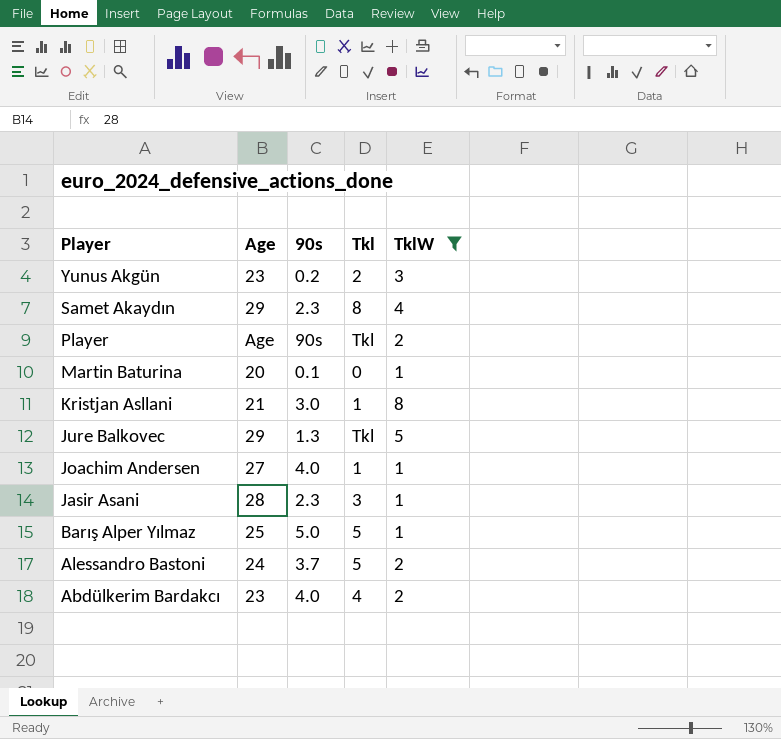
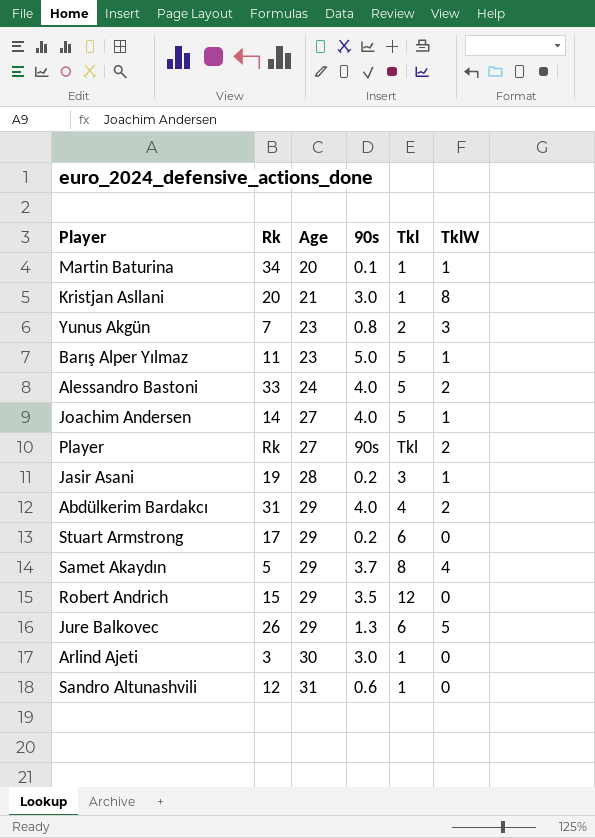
filter: TklW != 0 -> none
row order: Player descending -> Age ascending
column Rk | position: none -> 2
Martin Baturina | Tkl: 0 -> 1
Yunus Akgün | 90s: 0.2 -> 0.8
Barış Alper Yılmaz | Age: 25 -> 23
Alessandro Bastoni | 90s: 3.7 -> 4.0
Joachim Andersen | Tkl: 1 -> 5
Player | Age: Age -> 27
Jasir Asani | 90s: 2.3 -> 0.2
Abdülkerim Bardakcı | Age: 23 -> 29
Samet Akaydın | 90s: 2.3 -> 3.7
Jure Balkovec | Tkl: Tkl -> 6

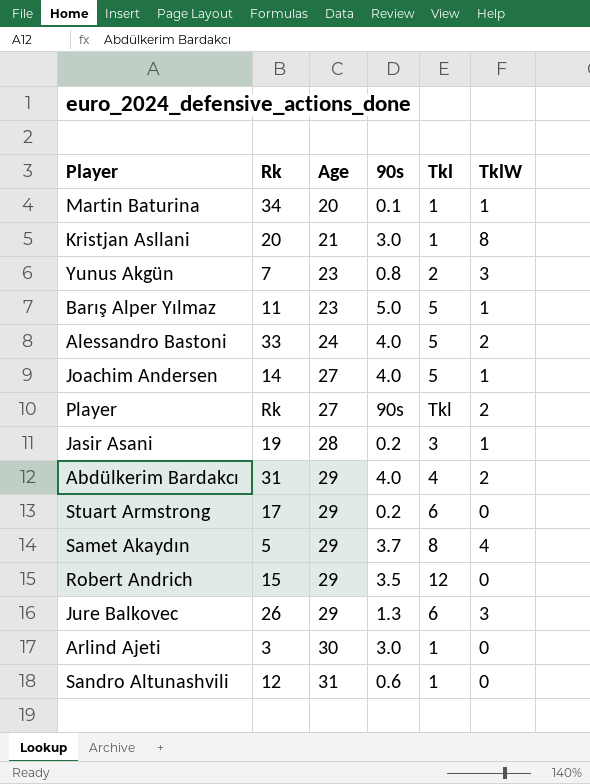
Jure Balkovec | TklW: 5 -> 3

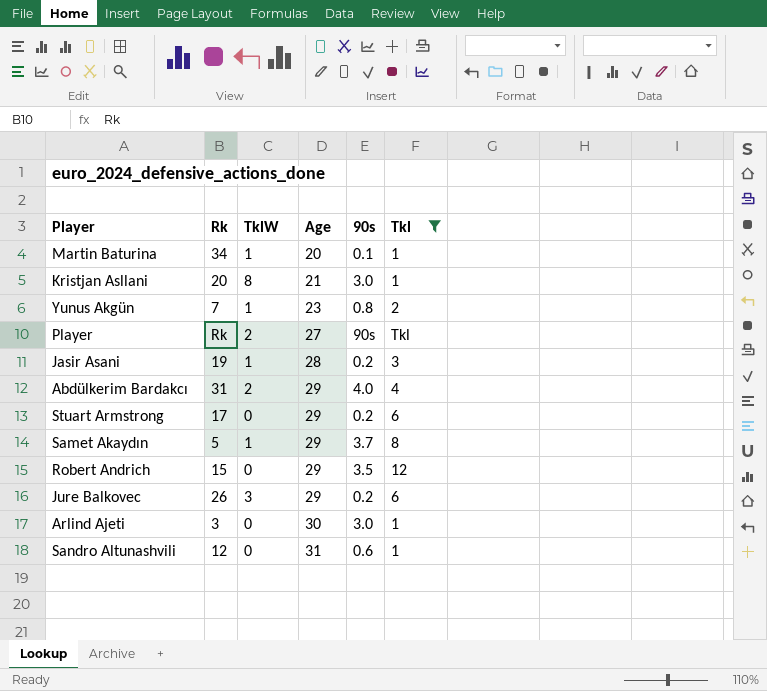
filter: none -> Tkl != 5
column TklW | position: 6 -> 3
Yunus Akgün | TklW: 3 -> 1
Samet Akaydın | TklW: 4 -> 1
Jure Balkovec | 90s: 1.3 -> 0.2

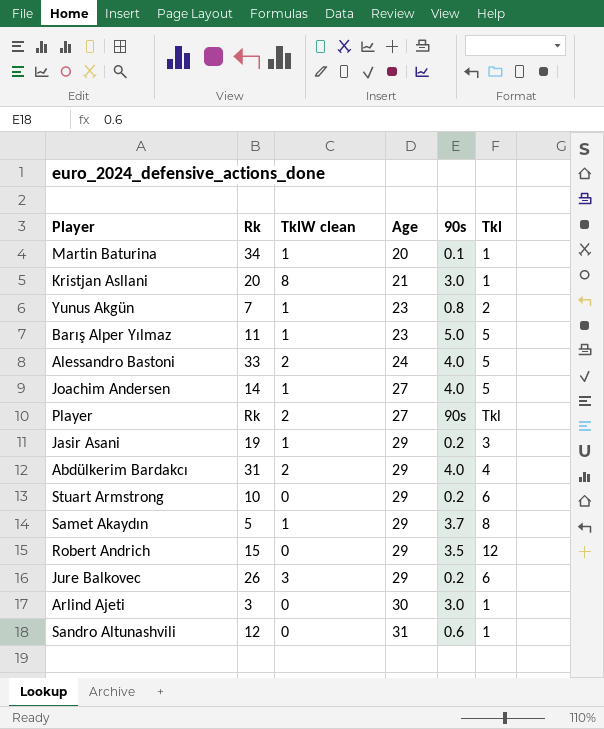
filter: Tkl != 5 -> none
column name: TklW -> TklW clean
Jasir Asani | Age: 28 -> 29
Stuart Armstrong | Rk: 17 -> 10

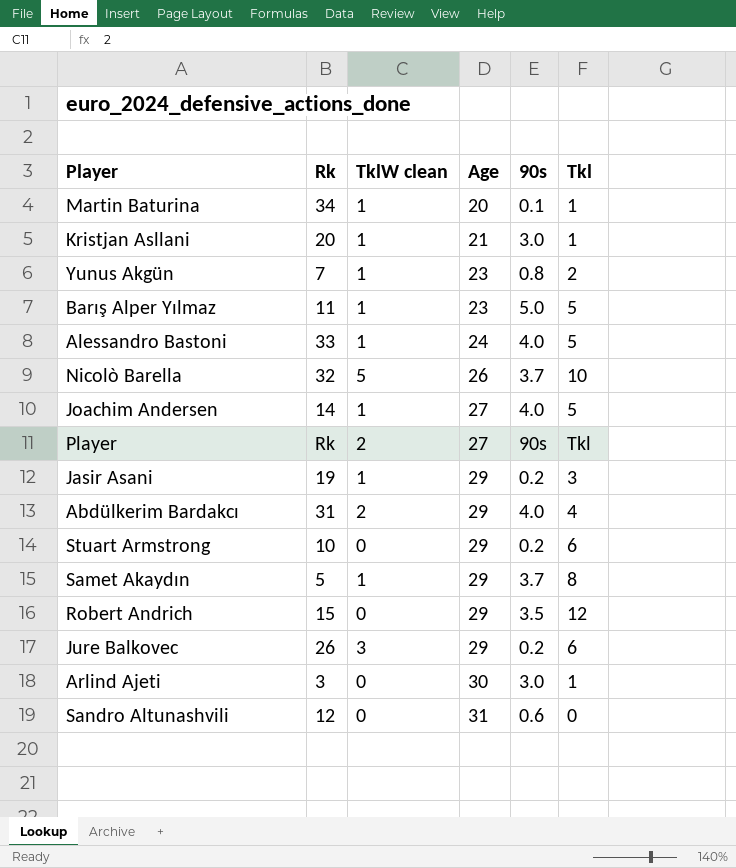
Kristjan Asllani | TklW clean: 8 -> 1
Alessandro Bastoni | TklW clean: 2 -> 1
row Nicolò Barella: none -> 32 | 5 | 26 | 3.7 | 10
Sandro Altunashvili | Tkl: 1 -> 0

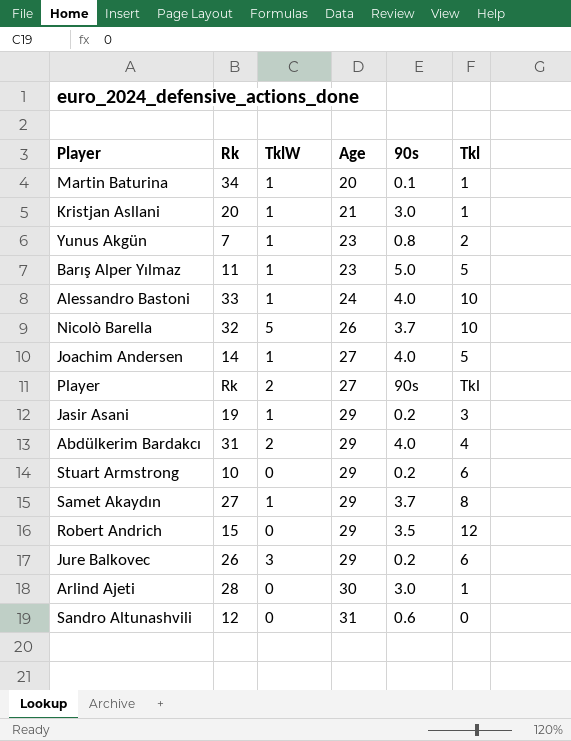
column name: TklW clean -> TklW
Alessandro Bastoni | Tkl: 5 -> 10
Samet Akaydın | Rk: 5 -> 27
Arlind Ajeti | Rk: 3 -> 28

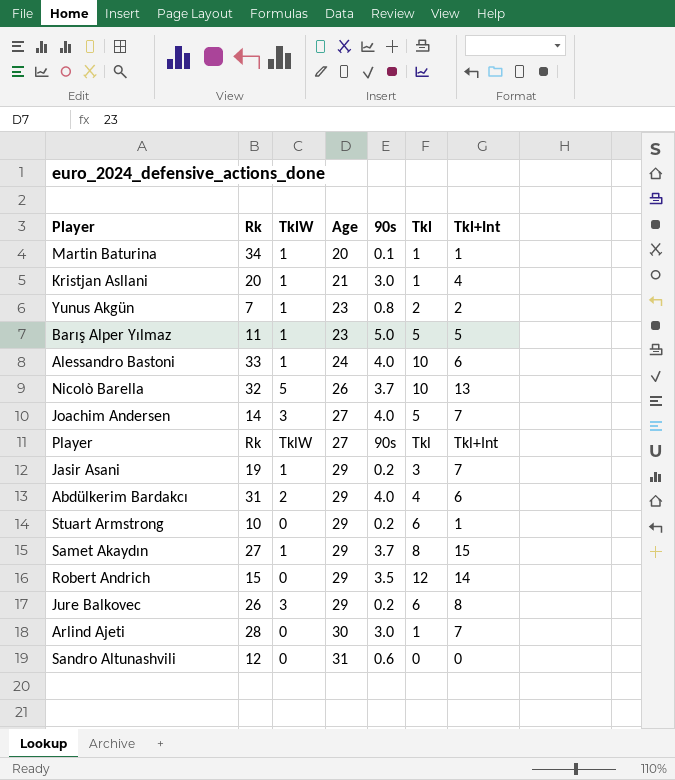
column Tkl+Int | position: none -> 7
Joachim Andersen | TklW: 1 -> 3
Player | TklW: 2 -> TklW

